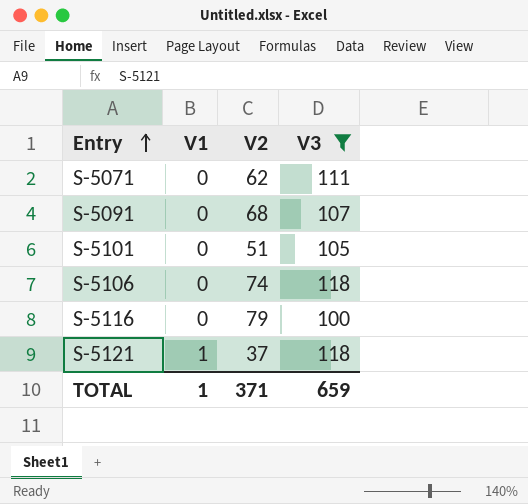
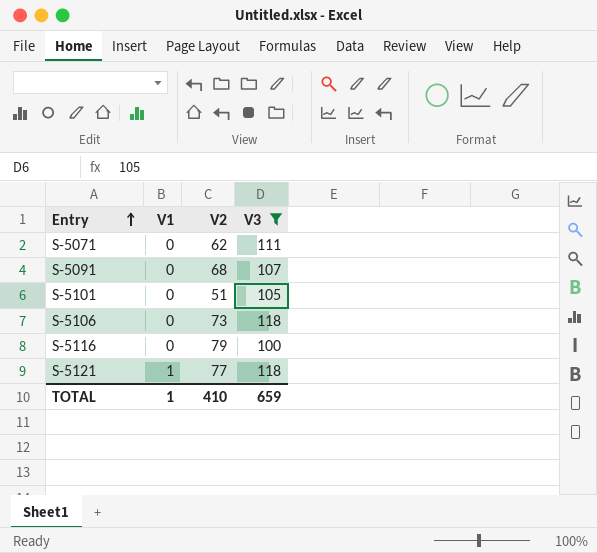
S-5106 | V2: 74 -> 73
S-5121 | V2: 37 -> 77
TOTAL | V2: 371 -> 410

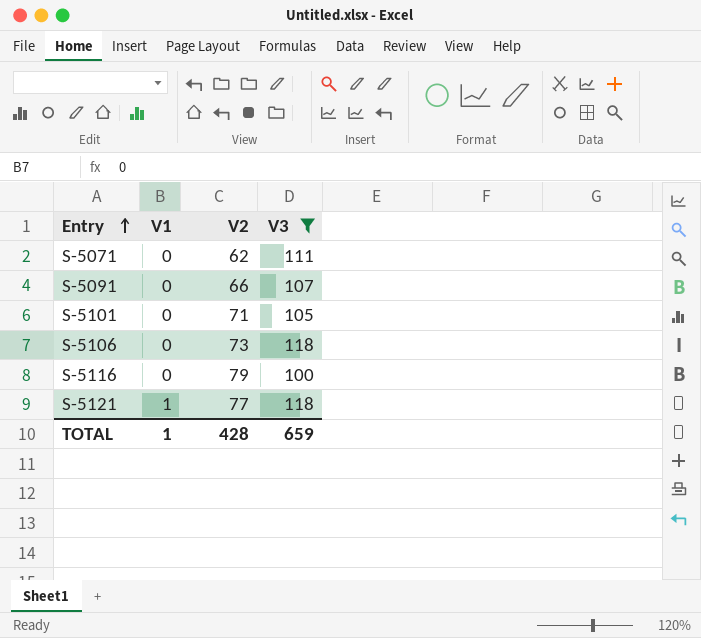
S-5091 | V2: 68 -> 66
S-5101 | V2: 51 -> 71
TOTAL | V2: 410 -> 428

